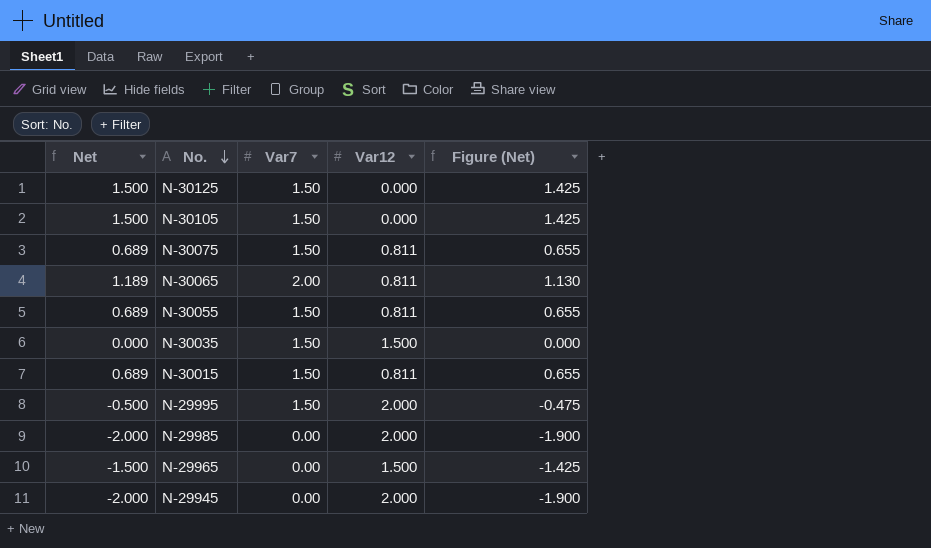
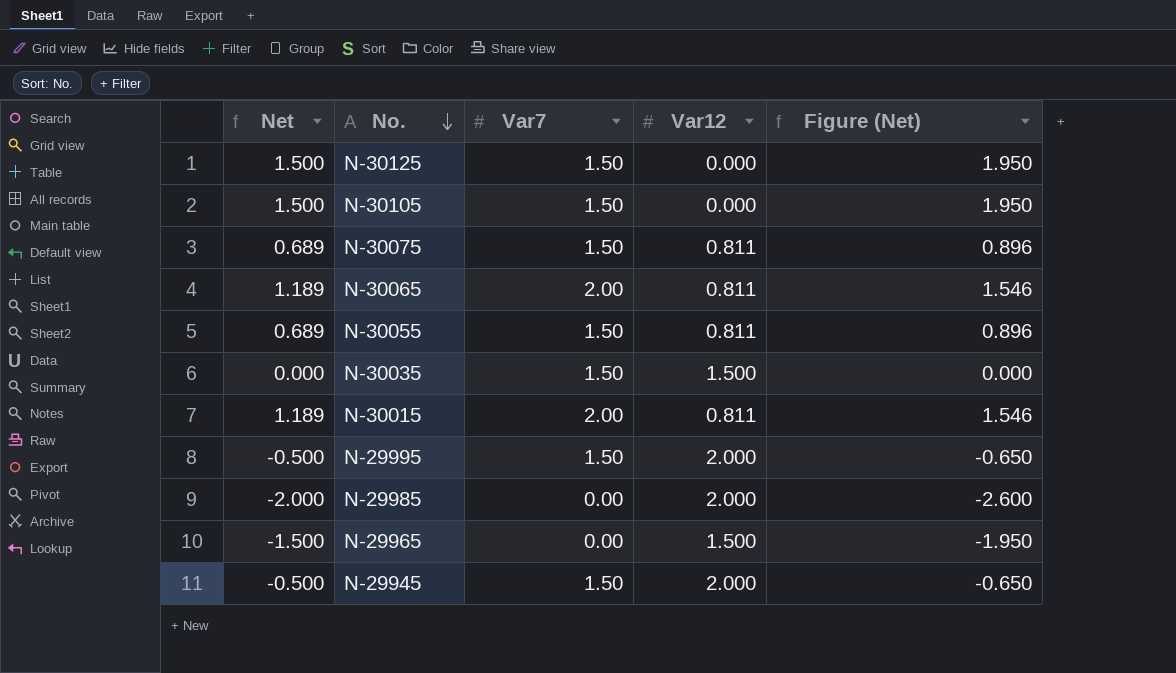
column Figure (Net) | formula: [Net] * 0.95 -> [Net] * 1.3
N-30015 | Net: 0.689 -> 1.189
N-30015 | Var7: 1.50 -> 2.00
N-29945 | Net: -2.000 -> -0.500
N-29945 | Var7: 0.00 -> 1.50

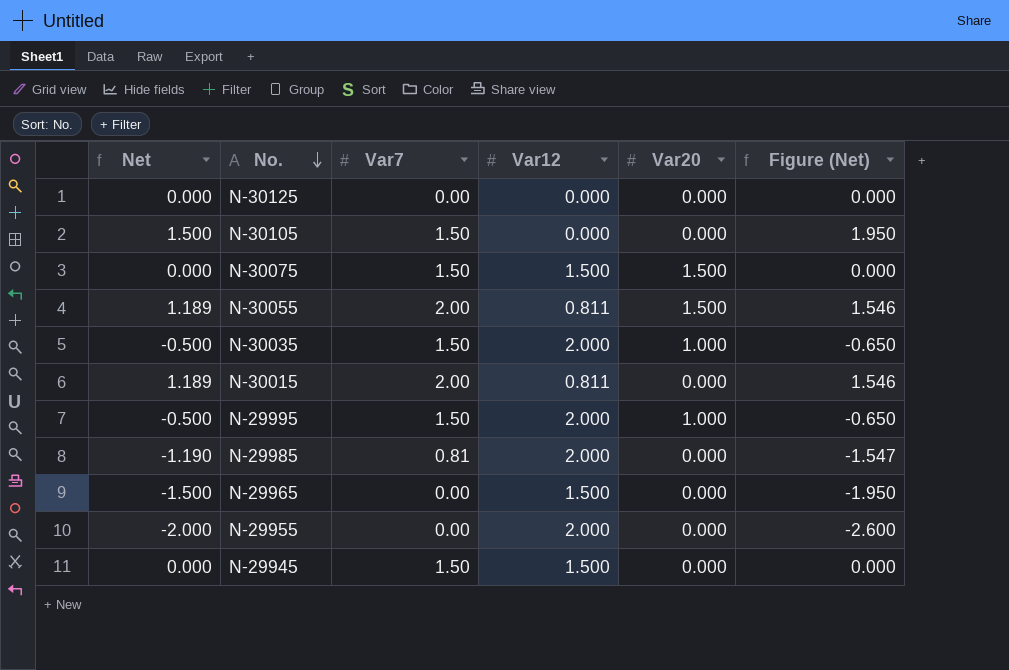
column Var20 | position: none -> 5
row N-30065: 1.189 | 2.00 | 0.811 | 1.546 -> none
N-30125 | Net: 1.500 -> 0.000
N-30125 | Var7: 1.50 -> 0.00
N-30125 | Figure (Net): 1.950 -> 0.000
N-30075 | Net: 0.689 -> 0.000
N-30075 | Var12: 0.811 -> 1.500
N-30075 | Figure (Net): 0.896 -> 0.000
N-30055 | Net: 0.689 -> 1.189
N-30055 | Var7: 1.50 -> 2.00
N-30055 | Figure (Net): 0.896 -> 1.546
N-30035 | Net: 0.000 -> -0.500
N-30035 | Var12: 1.500 -> 2.000
N-30035 | Figure (Net): 0.000 -> -0.650
N-29985 | Net: -2.000 -> -1.190
N-29985 | Var7: 0.00 -> 0.81
N-29985 | Figure (Net): -2.600 -> -1.547
row N-29955: none -> -2.000 | 0.00 | 2.000 | 0.000 | -2.600
N-29945 | Net: -0.500 -> 0.000
N-29945 | Var12: 2.000 -> 1.500
N-29945 | Figure (Net): -0.650 -> 0.000

